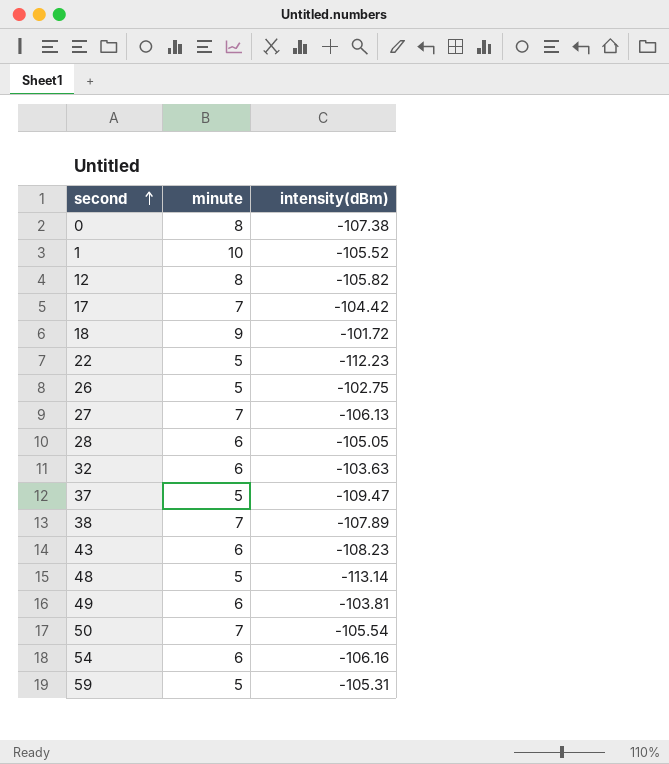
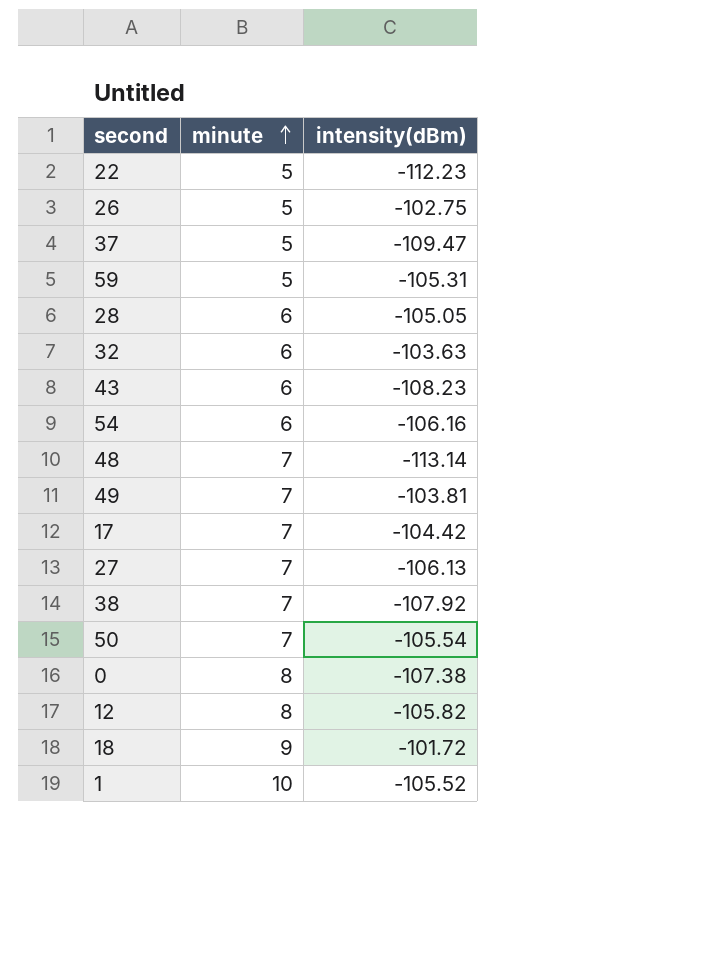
row order: second ascending -> minute ascending
48 | minute: 5 -> 7
49 | minute: 6 -> 7
38 | intensity(dBm): -107.89 -> -107.92

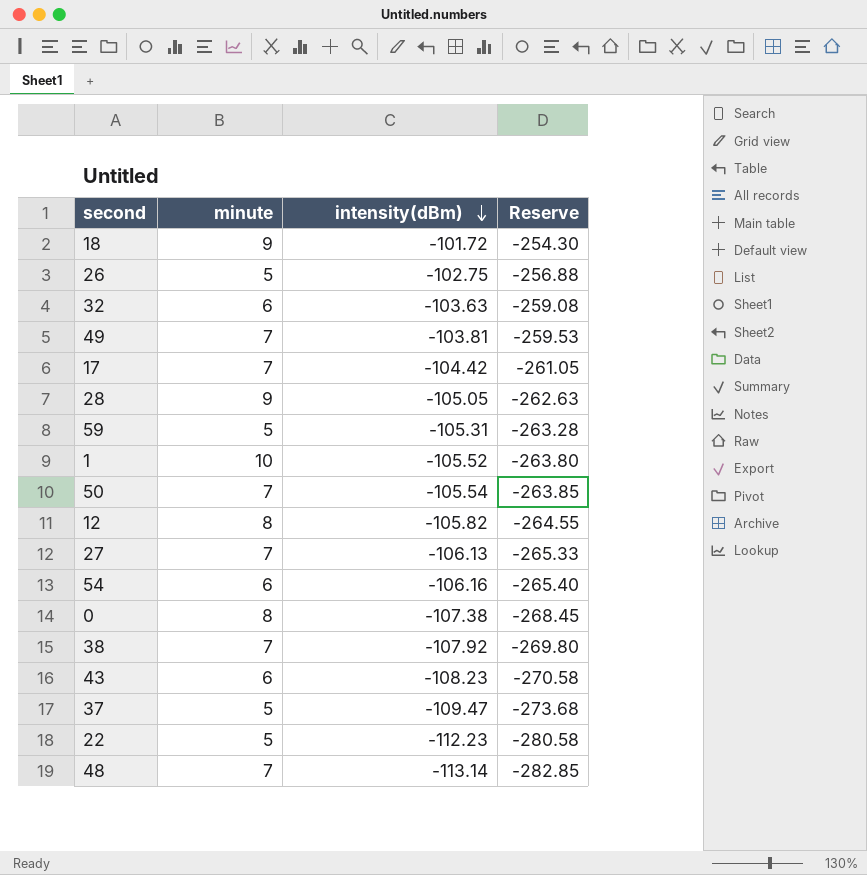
row order: minute ascending -> intensity(dBm) descending
column Reserve | formula: none -> [intensity(dBm)] * 2.5
28 | minute: 6 -> 9

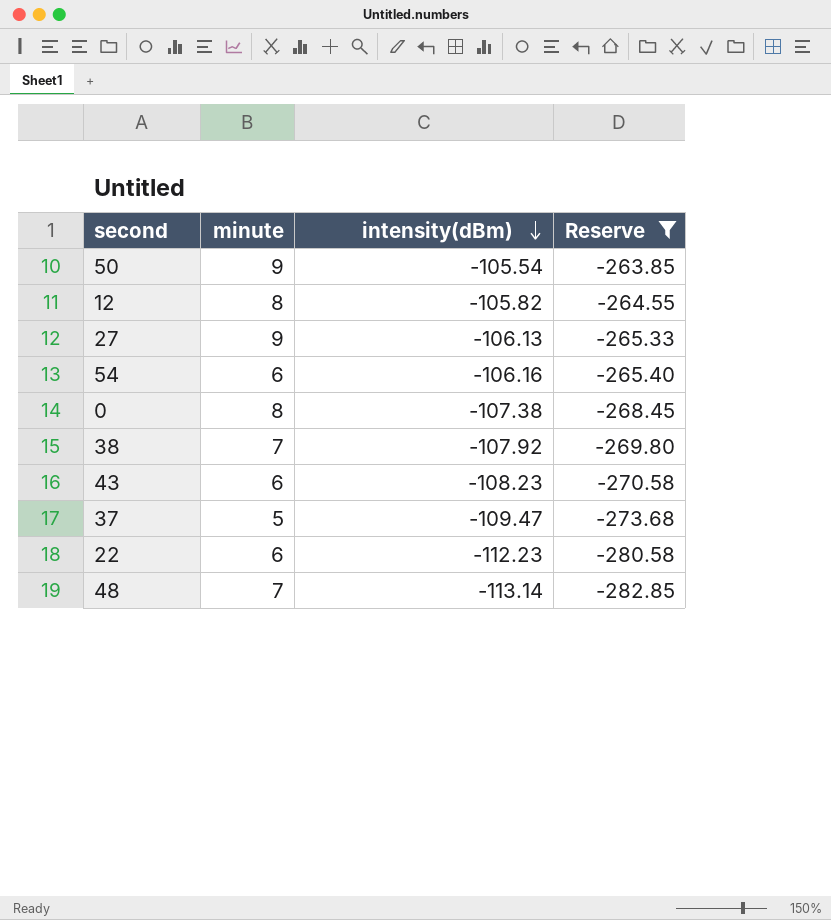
filter: none -> Reserve <= -263.85
50 | minute: 7 -> 9
27 | minute: 7 -> 9
22 | minute: 5 -> 6

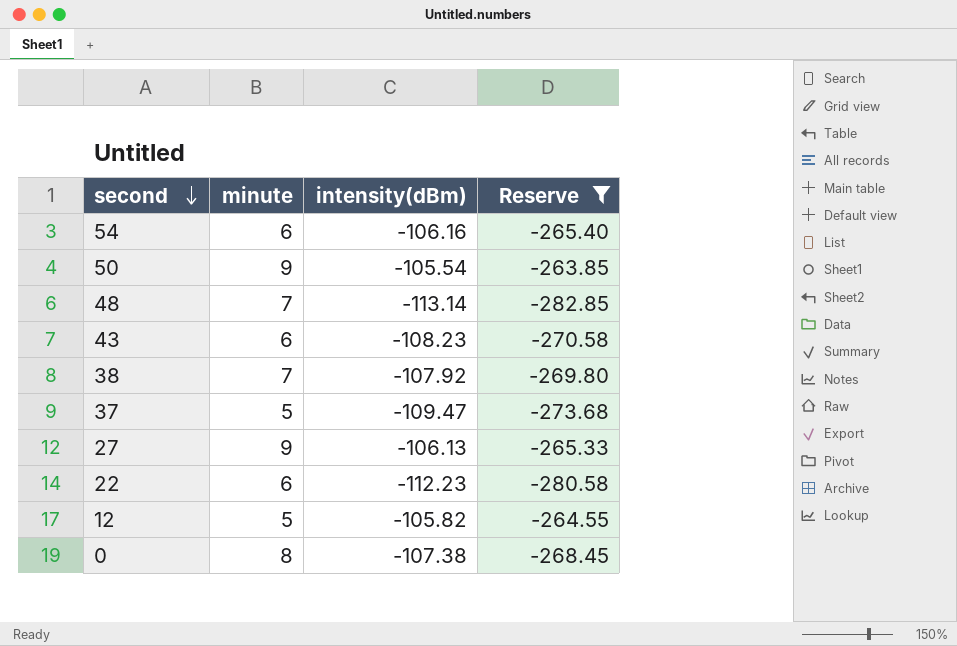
row order: intensity(dBm) descending -> second descending
12 | minute: 8 -> 5

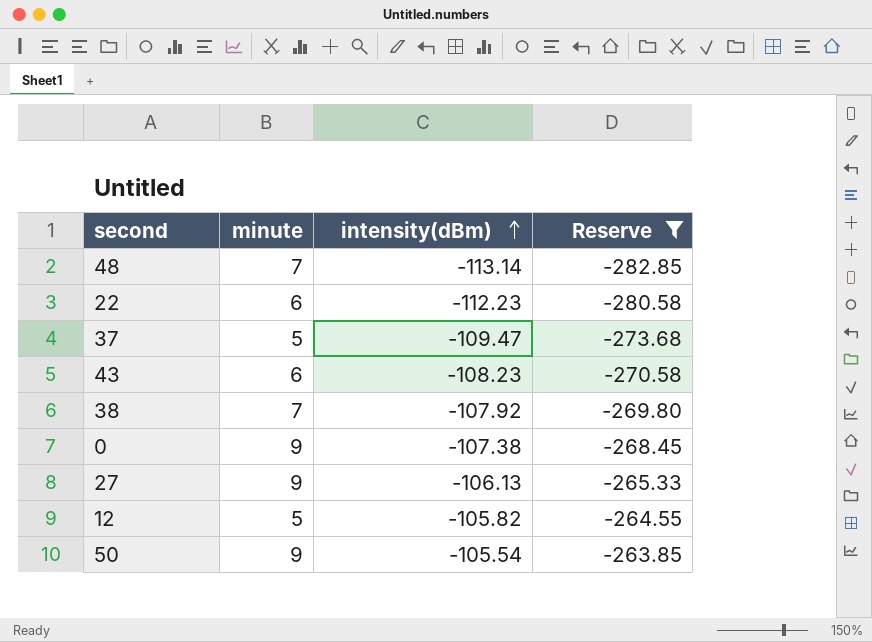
row order: second descending -> intensity(dBm) ascending
row 54: 6 | -106.16 | -265.40 -> none
0 | minute: 8 -> 9

